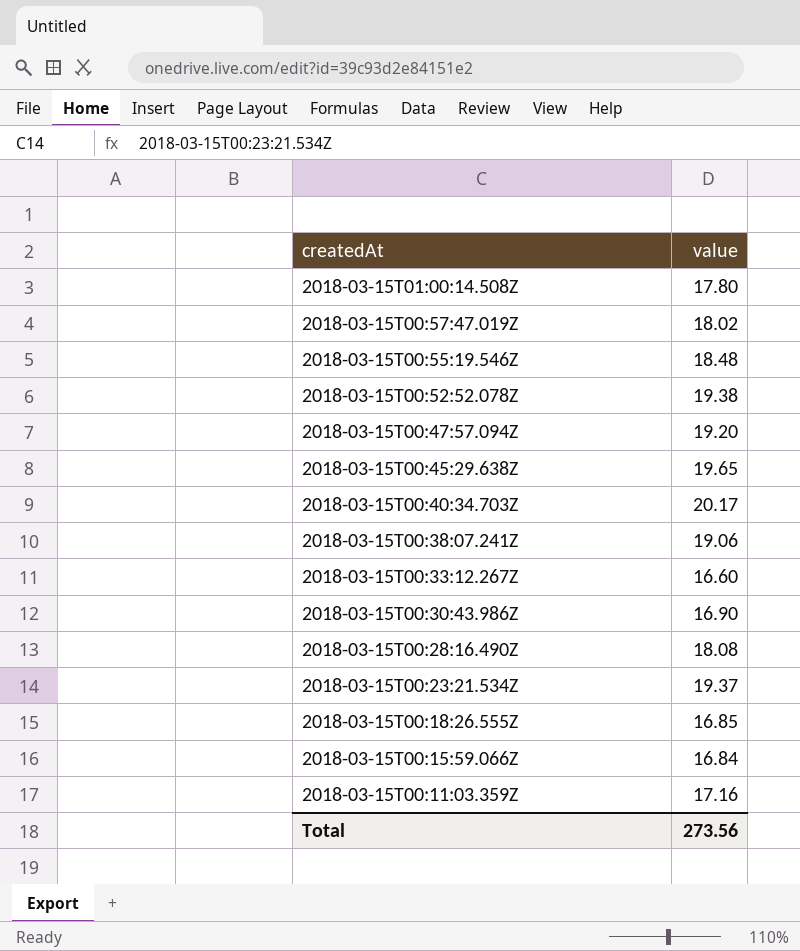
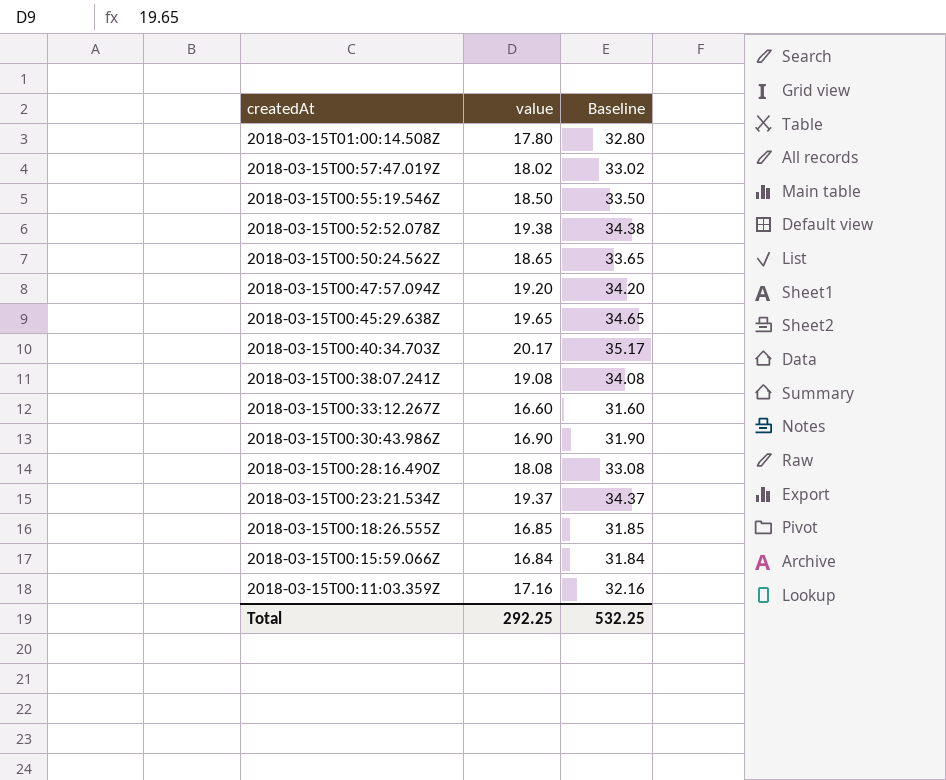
column Baseline | formula: none -> [value] + 15
2018-03-15T00:55:19.546Z | value: 18.48 -> 18.50
row 2018-03-15T00:50:24.562Z: none -> 18.65 | 33.65
2018-03-15T00:38:07.241Z | value: 19.06 -> 19.08
Total | value: 273.56 -> 292.25

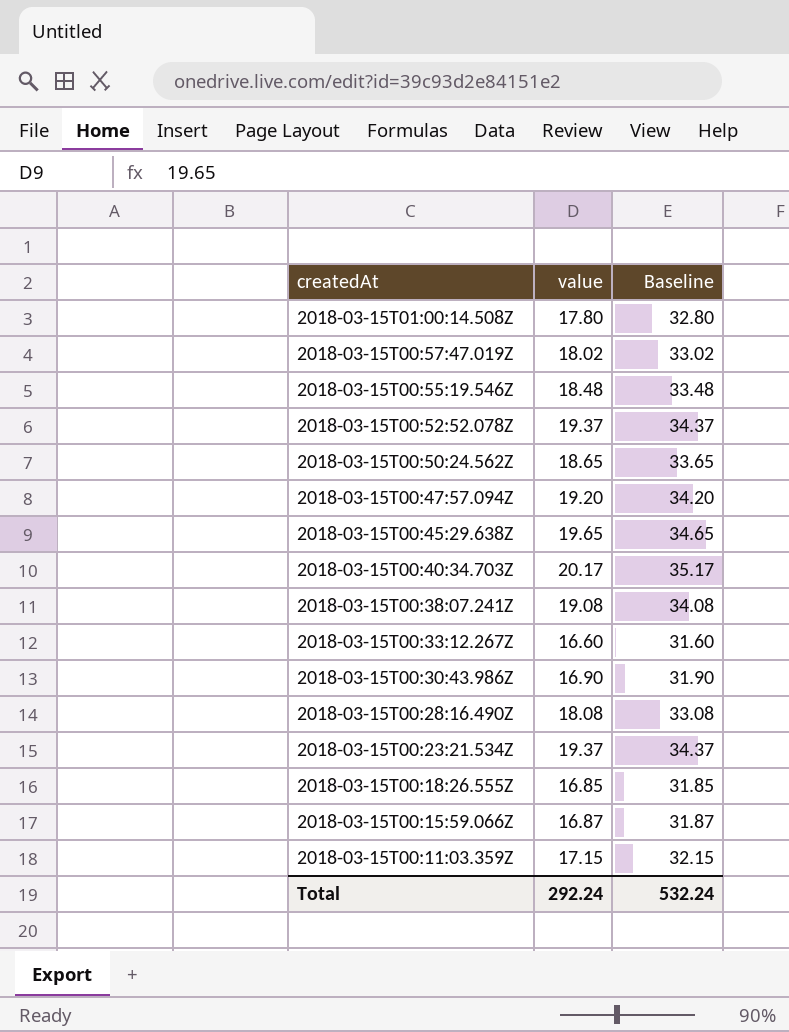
2018-03-15T00:55:19.546Z | value: 18.50 -> 18.48
2018-03-15T00:55:19.546Z | Baseline: 33.50 -> 33.48
2018-03-15T00:52:52.078Z | value: 19.38 -> 19.37
2018-03-15T00:52:52.078Z | Baseline: 34.38 -> 34.37
2018-03-15T00:15:59.066Z | value: 16.84 -> 16.87
2018-03-15T00:15:59.066Z | Baseline: 31.84 -> 31.87
2018-03-15T00:11:03.359Z | value: 17.16 -> 17.15
2018-03-15T00:11:03.359Z | Baseline: 32.16 -> 32.15
Total | value: 292.25 -> 292.24
Total | Baseline: 532.25 -> 532.24

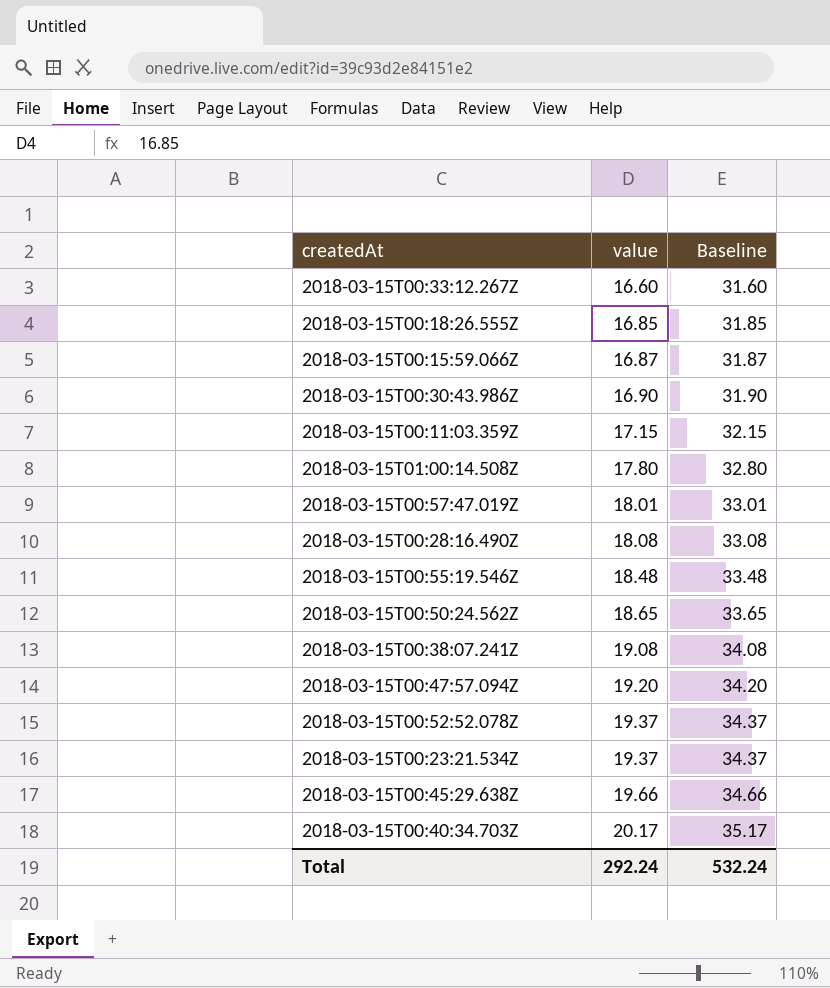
row order: createdAt descending -> value ascending
2018-03-15T00:57:47.019Z | value: 18.02 -> 18.01
2018-03-15T00:57:47.019Z | Baseline: 33.02 -> 33.01
2018-03-15T00:45:29.638Z | value: 19.65 -> 19.66
2018-03-15T00:45:29.638Z | Baseline: 34.65 -> 34.66

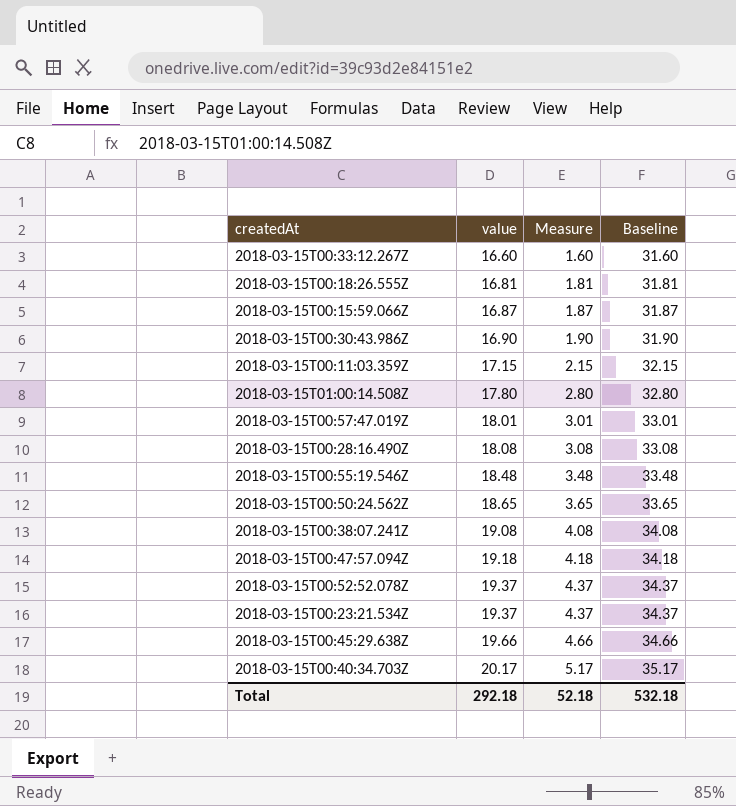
column Measure | formula: none -> [value] - 15
2018-03-15T00:18:26.555Z | value: 16.85 -> 16.81
2018-03-15T00:18:26.555Z | Baseline: 31.85 -> 31.81
2018-03-15T00:47:57.094Z | value: 19.20 -> 19.18
2018-03-15T00:47:57.094Z | Baseline: 34.20 -> 34.18
Total | value: 292.24 -> 292.18
Total | Baseline: 532.24 -> 532.18

